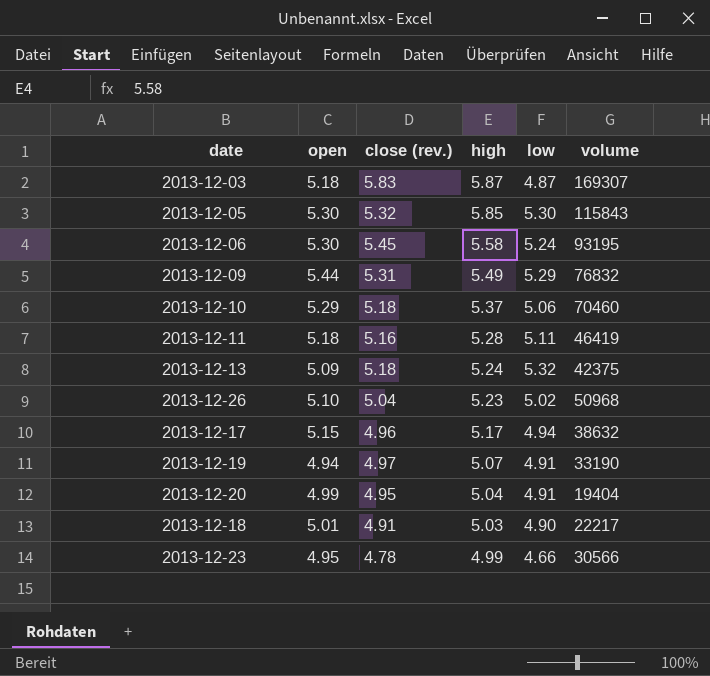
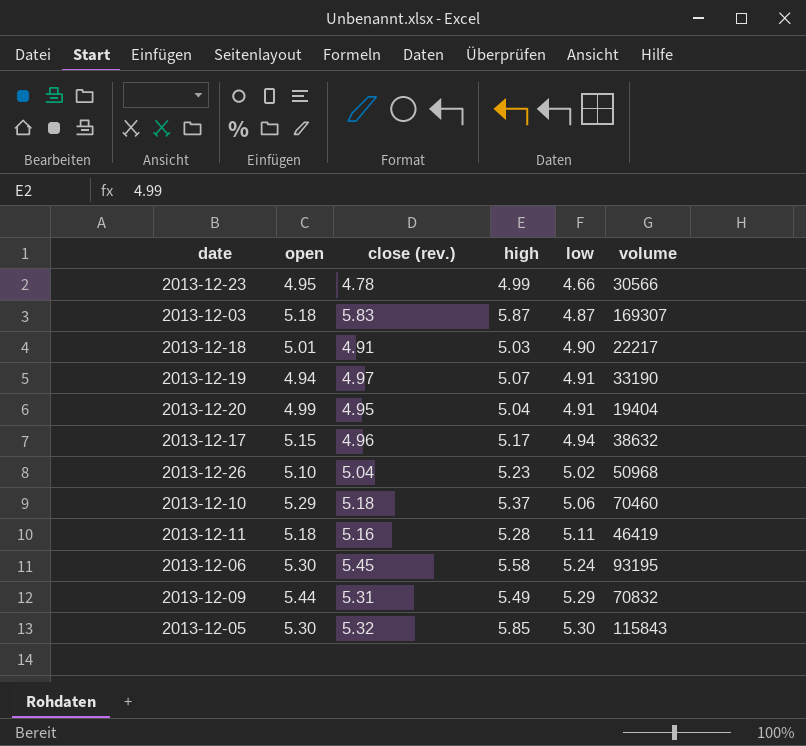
row order: high descending -> low ascending
row 2013-12-13: 5.09 | 5.18 | 5.24 | 5.32 | 42375 -> none
2013-12-09 | volume: 76832 -> 70832

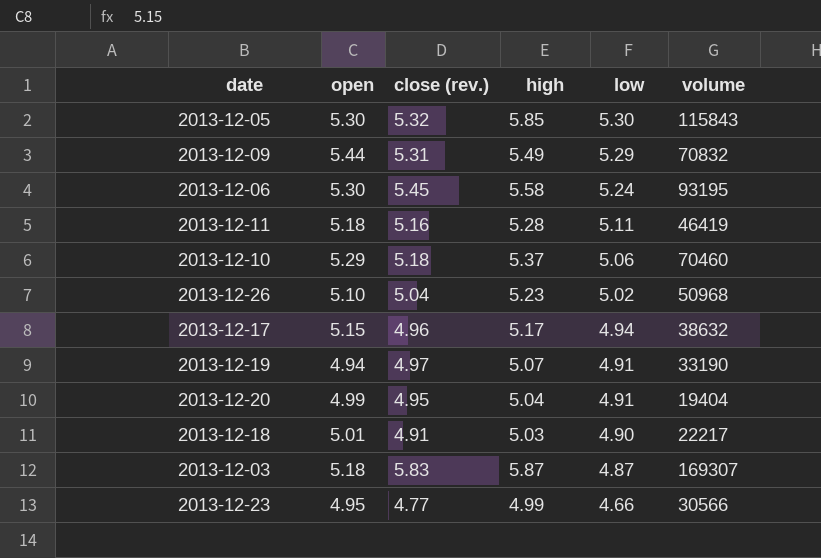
row order: low ascending -> low descending
2013-12-23 | close (rev.): 4.78 -> 4.77

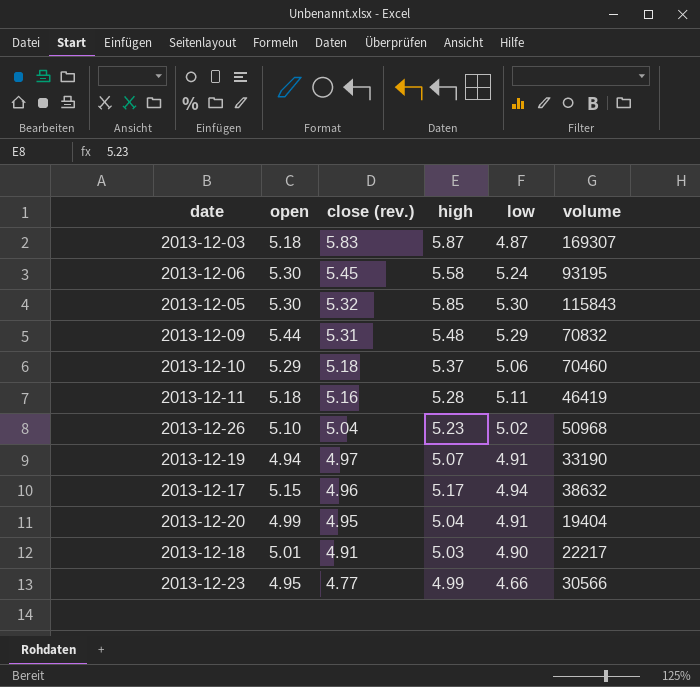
row order: low descending -> close (rev.) descending
2013-12-09 | high: 5.49 -> 5.48

